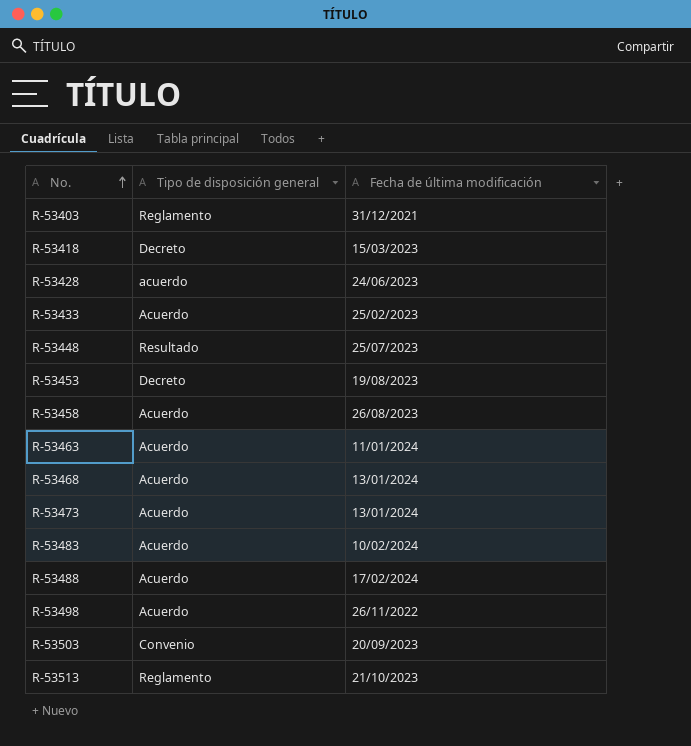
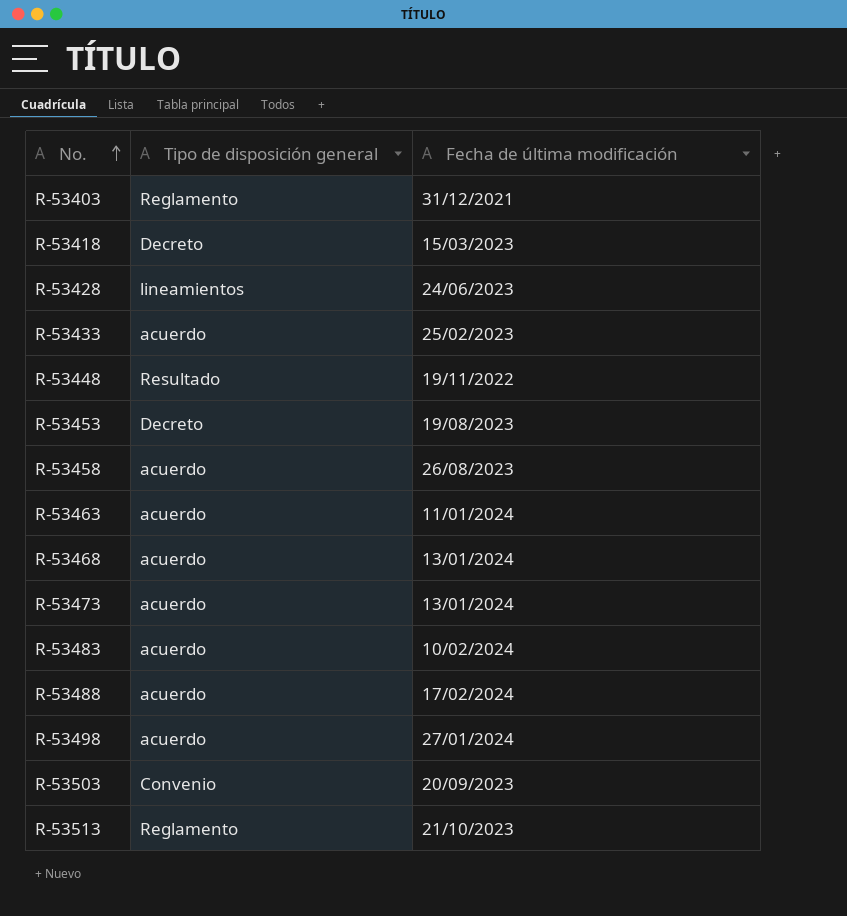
R-53428 | Tipo de disposición general: acuerdo -> lineamientos
R-53433 | Tipo de disposición general: Acuerdo -> acuerdo
R-53448 | Fecha de última modificación: 25/07/2023 -> 19/11/2022
R-53458 | Tipo de disposición general: Acuerdo -> acuerdo
R-53463 | Tipo de disposición general: Acuerdo -> acuerdo
R-53468 | Tipo de disposición general: Acuerdo -> acuerdo
R-53473 | Tipo de disposición general: Acuerdo -> acuerdo
R-53483 | Tipo de disposición general: Acuerdo -> acuerdo
R-53488 | Tipo de disposición general: Acuerdo -> acuerdo
R-53498 | Tipo de disposición general: Acuerdo -> acuerdo
R-53498 | Fecha de última modificación: 26/11/2022 -> 27/01/2024

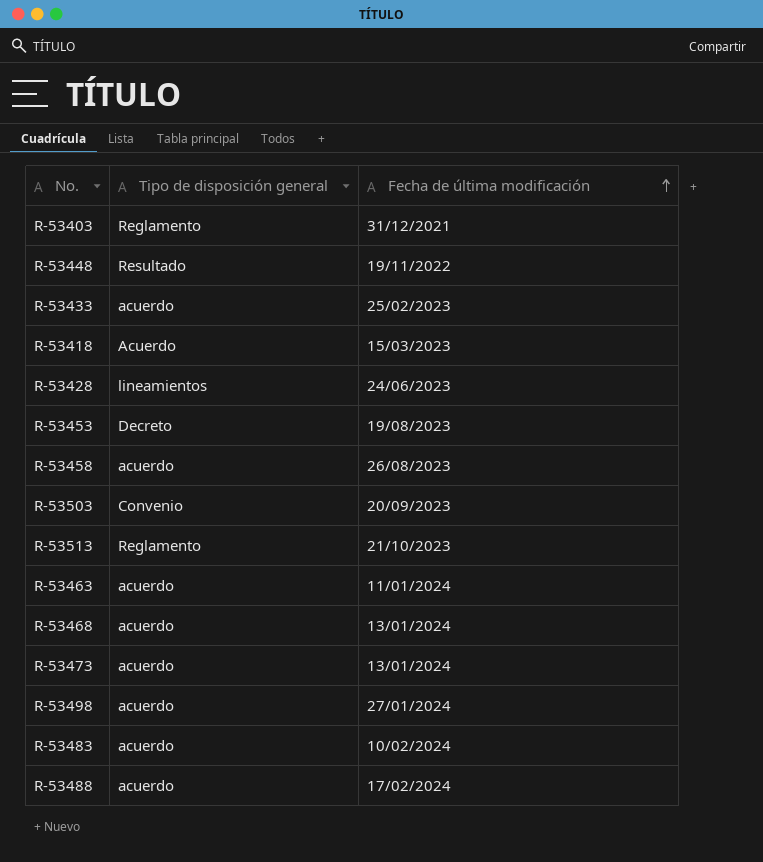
row order: No. ascending -> Fecha de última modificación ascending
R-53418 | Tipo de disposición general: Decreto -> Acuerdo

